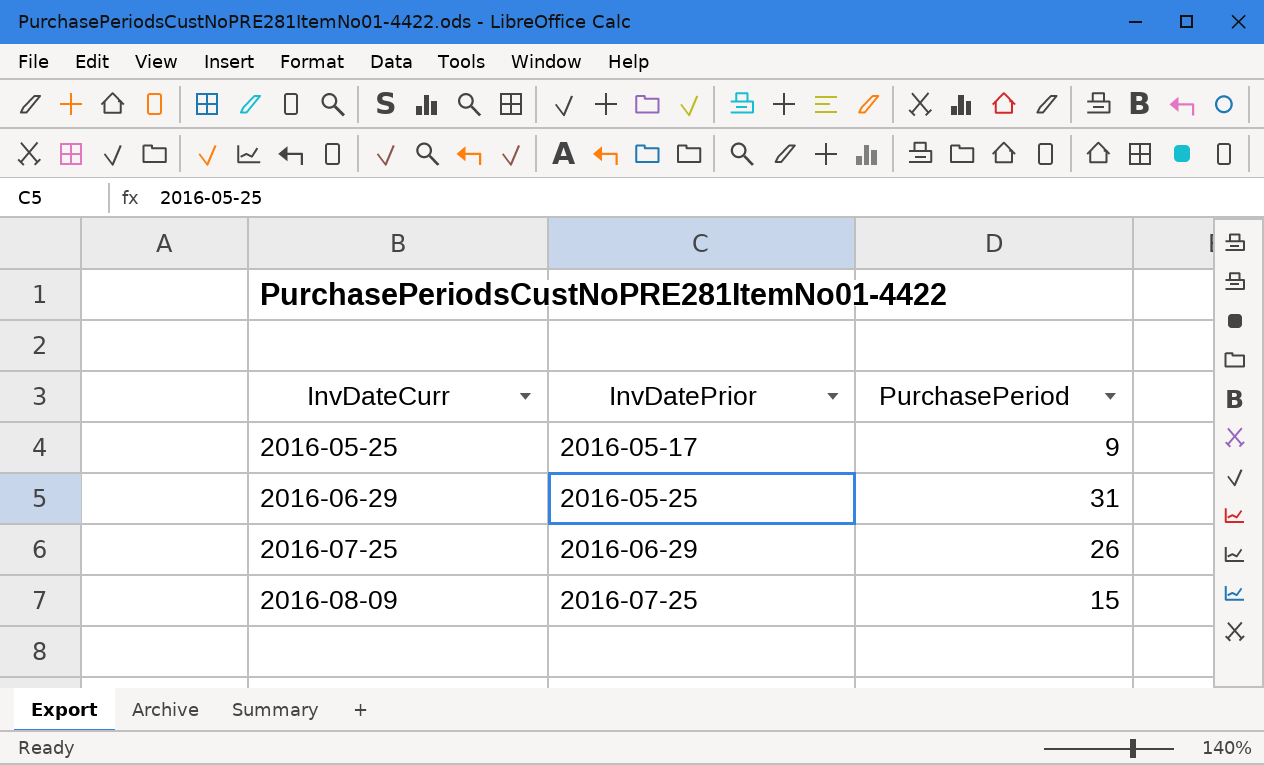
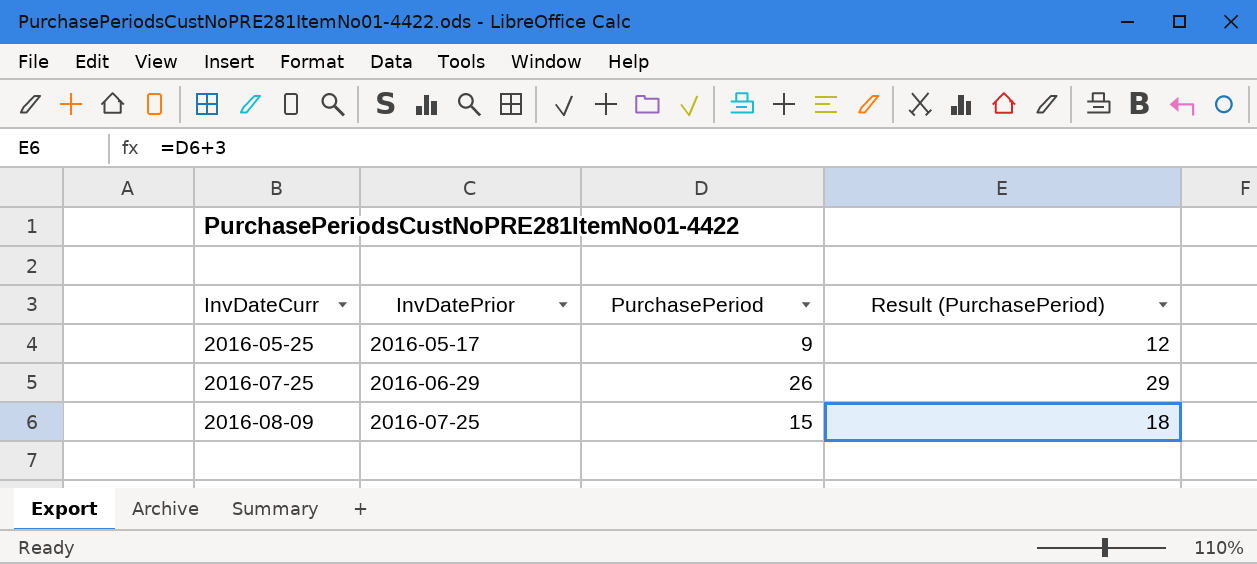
column Result (PurchasePeriod) | formula: none -> [PurchasePeriod] + 3
row 2016-06-29: 2016-05-25 | 31 -> none

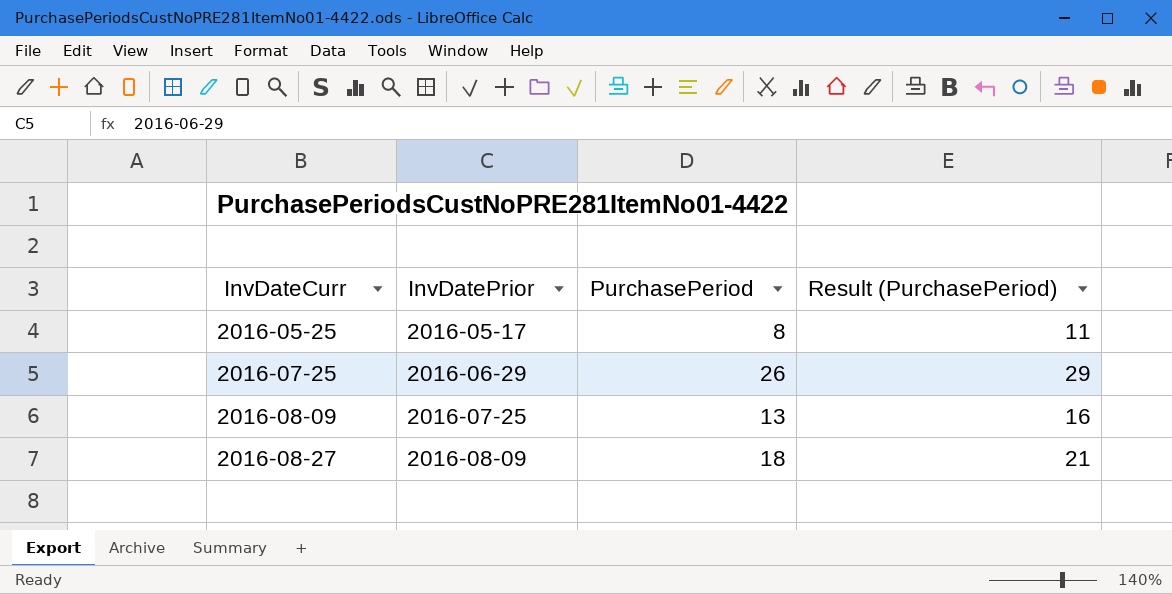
2016-05-25 | PurchasePeriod: 9 -> 8
2016-05-25 | Result (PurchasePeriod): 12 -> 11
2016-08-09 | PurchasePeriod: 15 -> 13
2016-08-09 | Result (PurchasePeriod): 18 -> 16
row 2016-08-27: none -> 2016-08-09 | 18 | 21

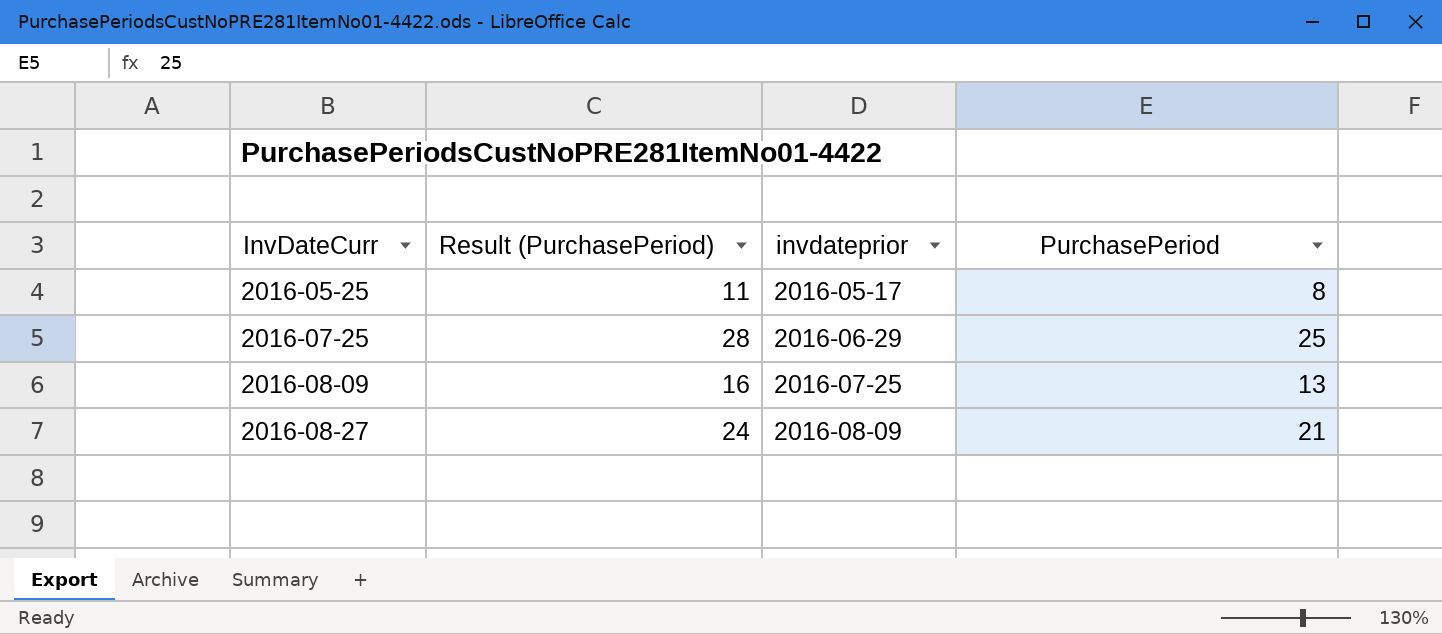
column Result (PurchasePeriod) | position: 4 -> 2
column name: InvDatePrior -> invdateprior
2016-07-25 | Result (PurchasePeriod): 29 -> 28
2016-07-25 | PurchasePeriod: 26 -> 25
2016-08-27 | Result (PurchasePeriod): 21 -> 24
2016-08-27 | PurchasePeriod: 18 -> 21

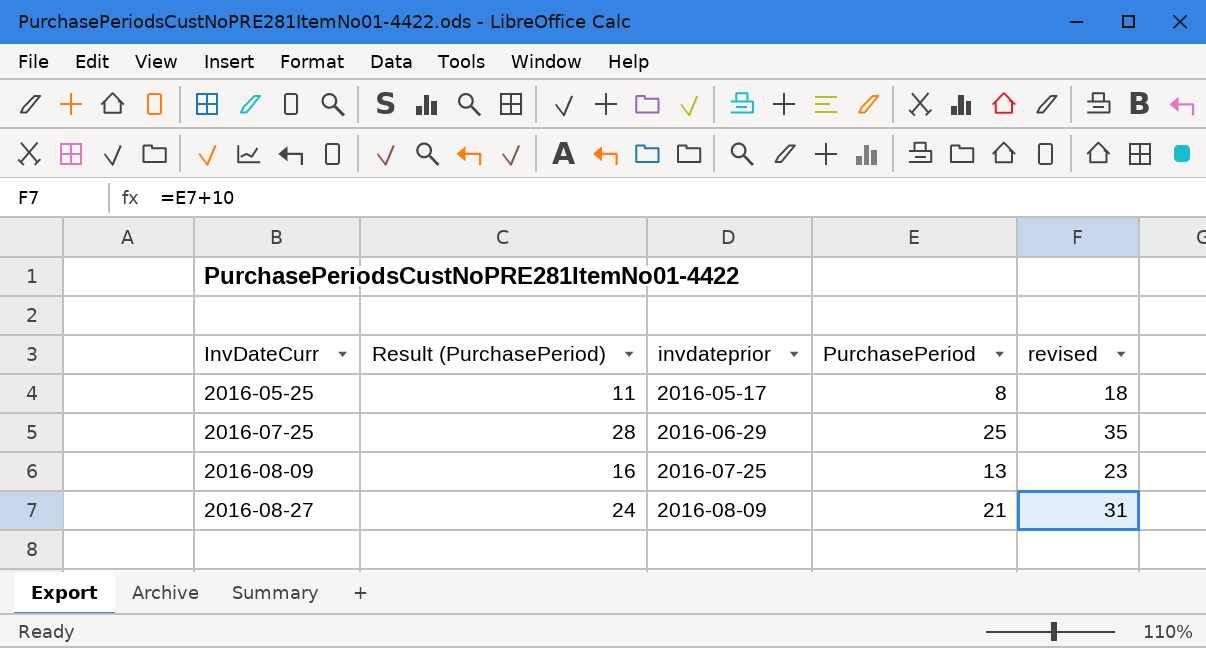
column revised | formula: none -> [PurchasePeriod] + 10

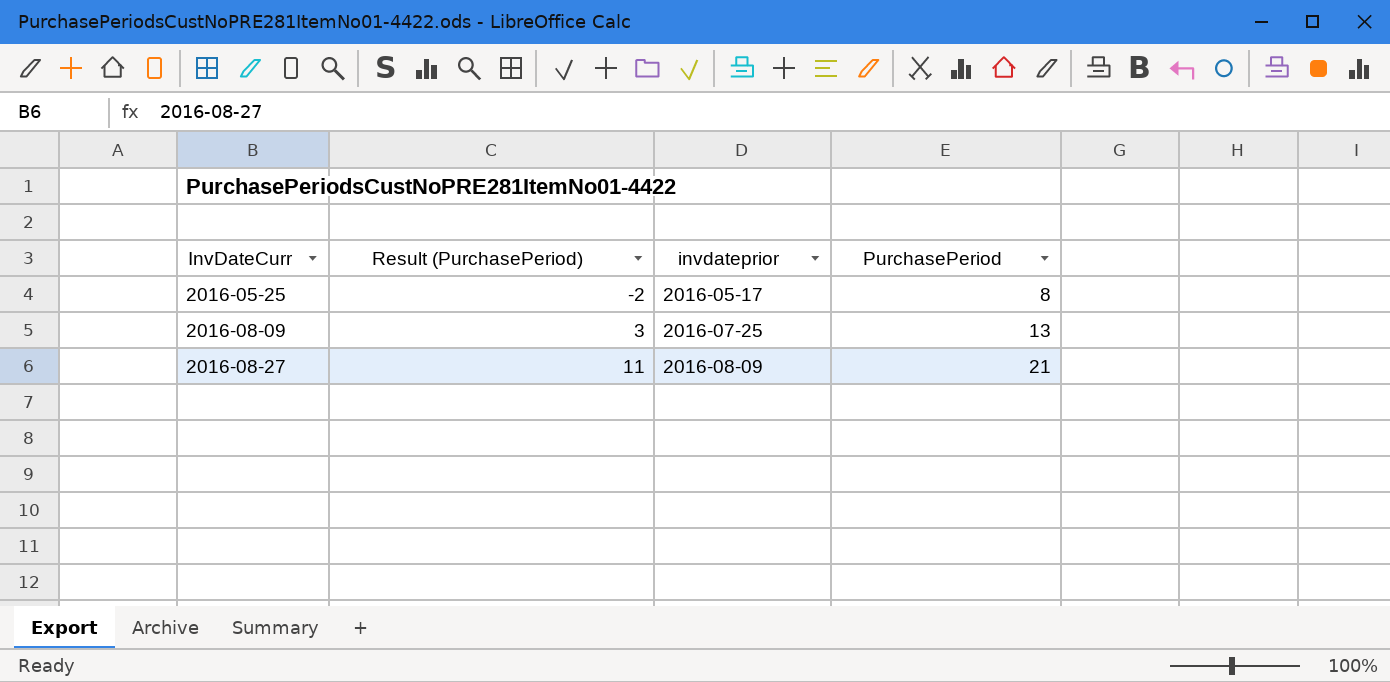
column revised | formula: [PurchasePeriod] + 10 -> none
column Result (PurchasePeriod) | formula: [PurchasePeriod] + 3 -> [PurchasePeriod] - 10
row 2016-07-25: 28 | 2016-06-29 | 25 | 35 -> none

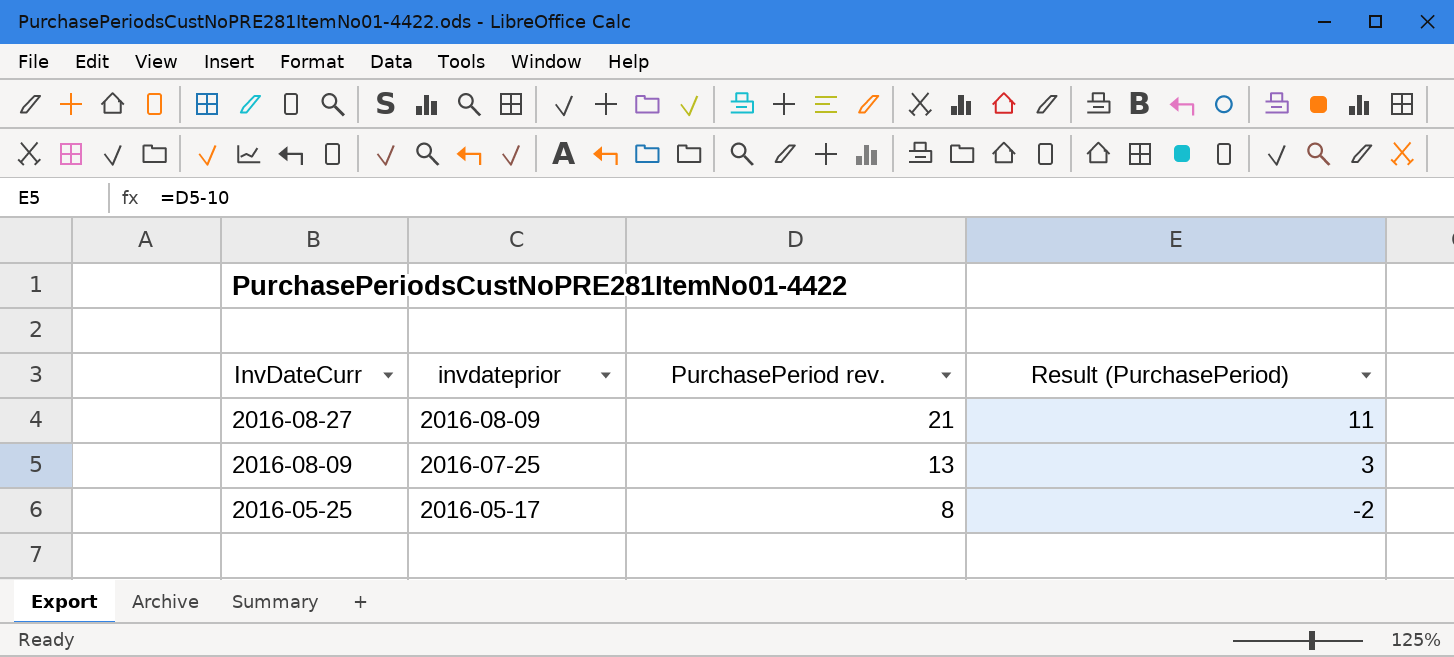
row order: InvDateCurr ascending -> InvDateCurr descending
column name: PurchasePeriod -> PurchasePeriod rev.
column Result (PurchasePeriod) | position: 2 -> 4

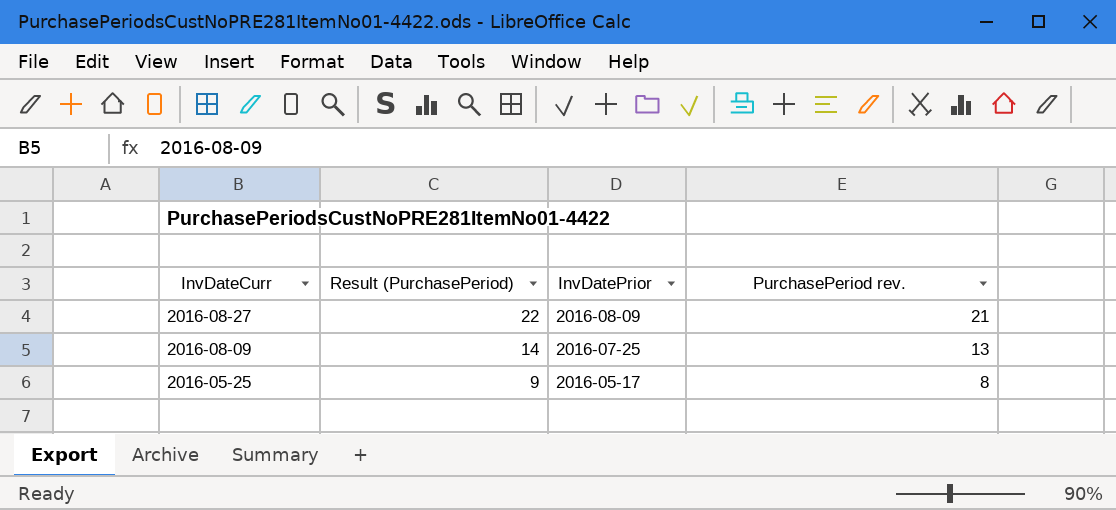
column Result (PurchasePeriod) | formula: [PurchasePeriod rev.] - 10 -> [PurchasePeriod rev.] + 1
column Result (PurchasePeriod) | position: 4 -> 2
column name: invdateprior -> InvDatePrior

